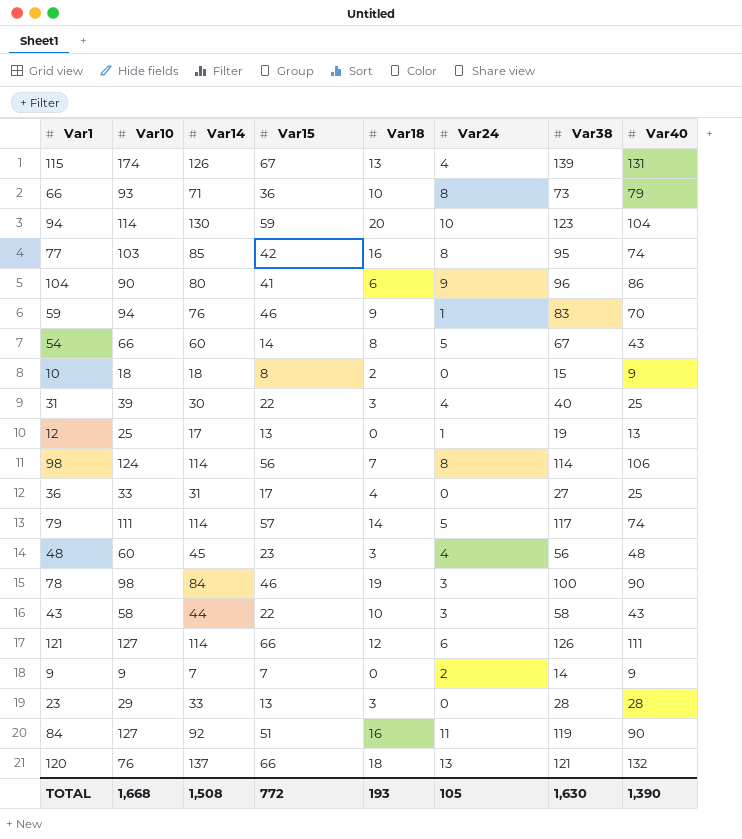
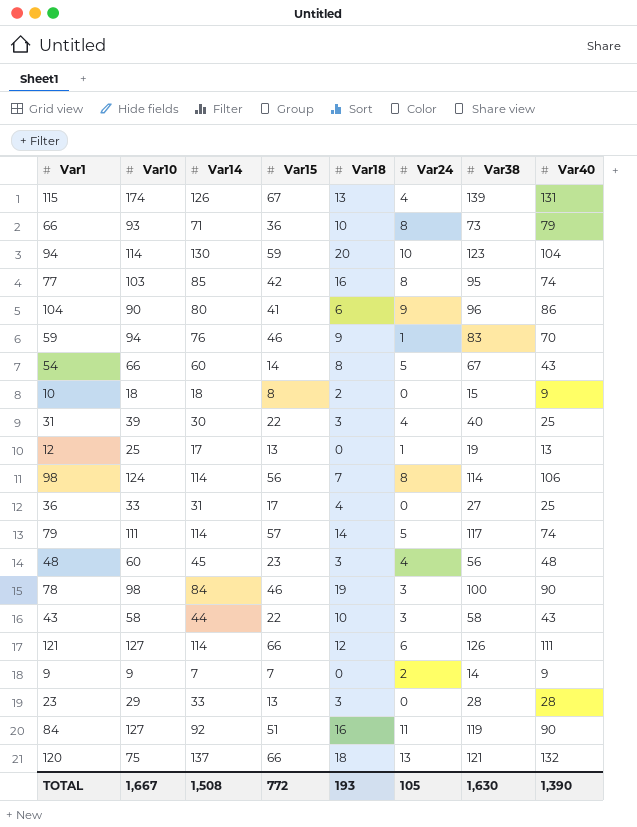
120 | Var10: 76 -> 75
TOTAL | Var10: 1,668 -> 1,667

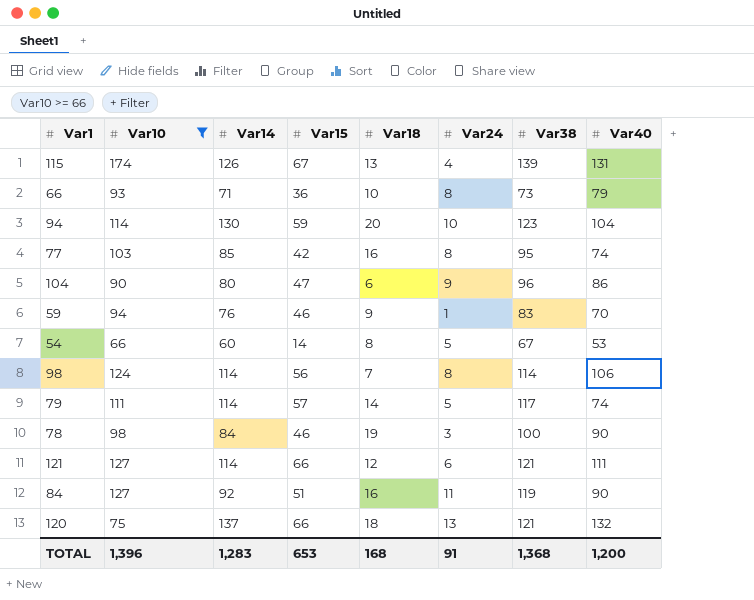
filter: none -> Var10 >= 66
104 | Var15: 41 -> 47
54 | Var40: 43 -> 53
121 | Var38: 126 -> 121
TOTAL | Var10: 1,667 -> 1,396
TOTAL | Var14: 1,508 -> 1,283
TOTAL | Var15: 772 -> 653
TOTAL | Var18: 193 -> 168
TOTAL | Var24: 105 -> 91
TOTAL | Var38: 1,630 -> 1,368
TOTAL | Var40: 1,390 -> 1,200

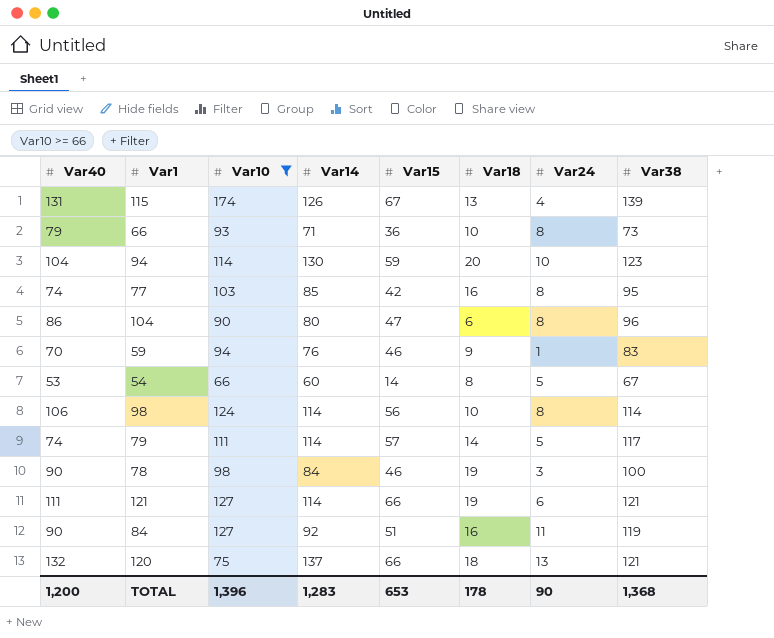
column Var40 | position: 8 -> 1
104 | Var24: 9 -> 8
98 | Var18: 7 -> 10
121 | Var18: 12 -> 19
TOTAL | Var18: 168 -> 178
TOTAL | Var24: 91 -> 90

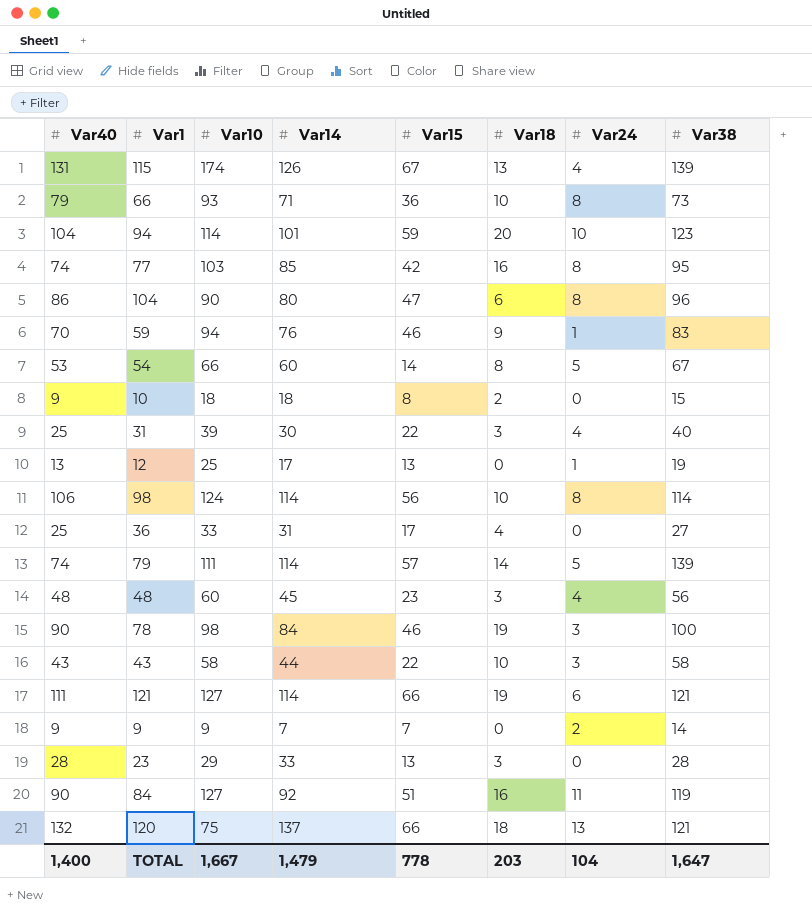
filter: Var10 >= 66 -> none
94 | Var14: 130 -> 101
79 | Var38: 117 -> 139
TOTAL | Var40: 1,200 -> 1,400
TOTAL | Var10: 1,396 -> 1,667
TOTAL | Var14: 1,283 -> 1,479
TOTAL | Var15: 653 -> 778
TOTAL | Var18: 178 -> 203
TOTAL | Var24: 90 -> 104
TOTAL | Var38: 1,368 -> 1,647

